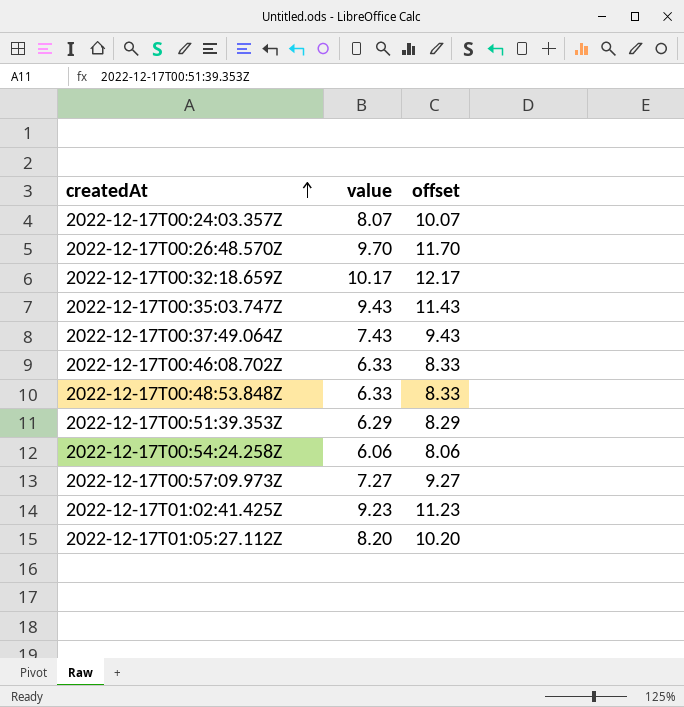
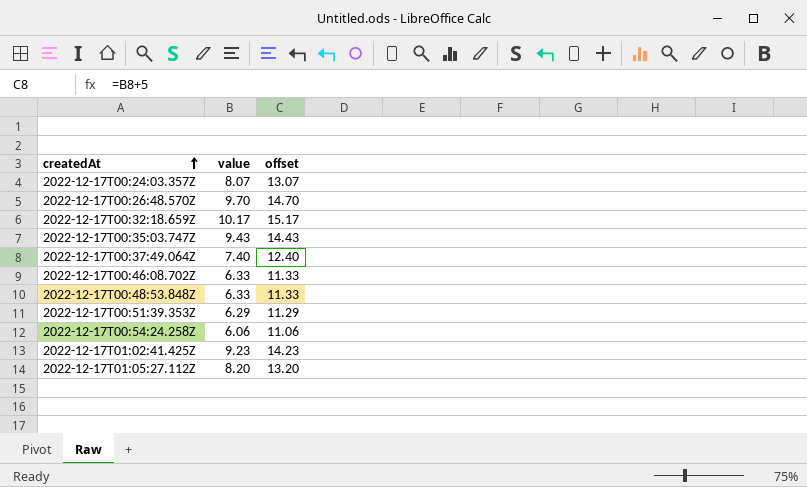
column offset | formula: [value] + 2 -> [value] + 5
row 2022-12-17T00:57:09.973Z: 7.27 | 9.27 -> none
2022-12-17T00:37:49.064Z | value: 7.43 -> 7.40

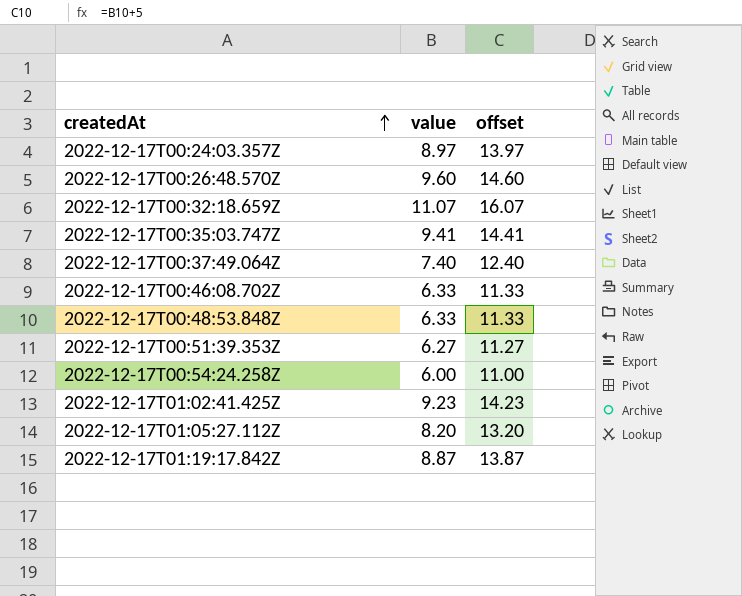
2022-12-17T00:24:03.357Z | value: 8.07 -> 8.97
2022-12-17T00:24:03.357Z | offset: 13.07 -> 13.97
2022-12-17T00:26:48.570Z | value: 9.70 -> 9.60
2022-12-17T00:26:48.570Z | offset: 14.70 -> 14.60
2022-12-17T00:32:18.659Z | value: 10.17 -> 11.07
2022-12-17T00:32:18.659Z | offset: 15.17 -> 16.07
2022-12-17T00:35:03.747Z | value: 9.43 -> 9.41
2022-12-17T00:35:03.747Z | offset: 14.43 -> 14.41
2022-12-17T00:51:39.353Z | value: 6.29 -> 6.27
2022-12-17T00:51:39.353Z | offset: 11.29 -> 11.27
2022-12-17T00:54:24.258Z | value: 6.06 -> 6.00
2022-12-17T00:54:24.258Z | offset: 11.06 -> 11.00
row 2022-12-17T01:19:17.842Z: none -> 8.87 | 13.87

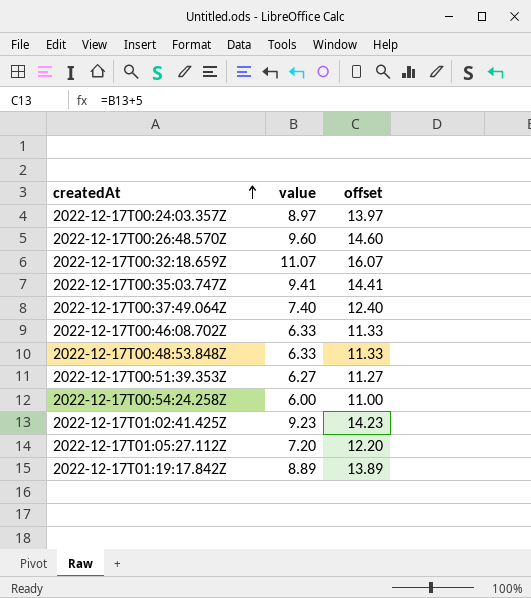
2022-12-17T01:05:27.112Z | value: 8.20 -> 7.20
2022-12-17T01:05:27.112Z | offset: 13.20 -> 12.20
2022-12-17T01:19:17.842Z | value: 8.87 -> 8.89
2022-12-17T01:19:17.842Z | offset: 13.87 -> 13.89

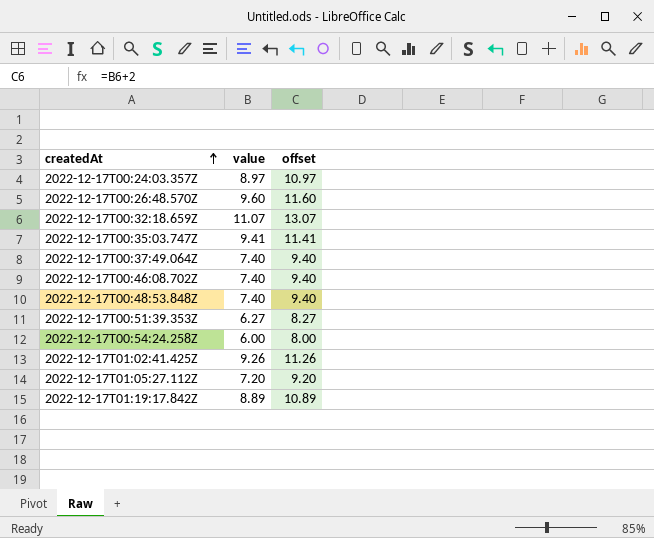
column offset | formula: [value] + 5 -> [value] + 2
2022-12-17T00:46:08.702Z | value: 6.33 -> 7.40
2022-12-17T00:48:53.848Z | value: 6.33 -> 7.40
2022-12-17T01:02:41.425Z | value: 9.23 -> 9.26

